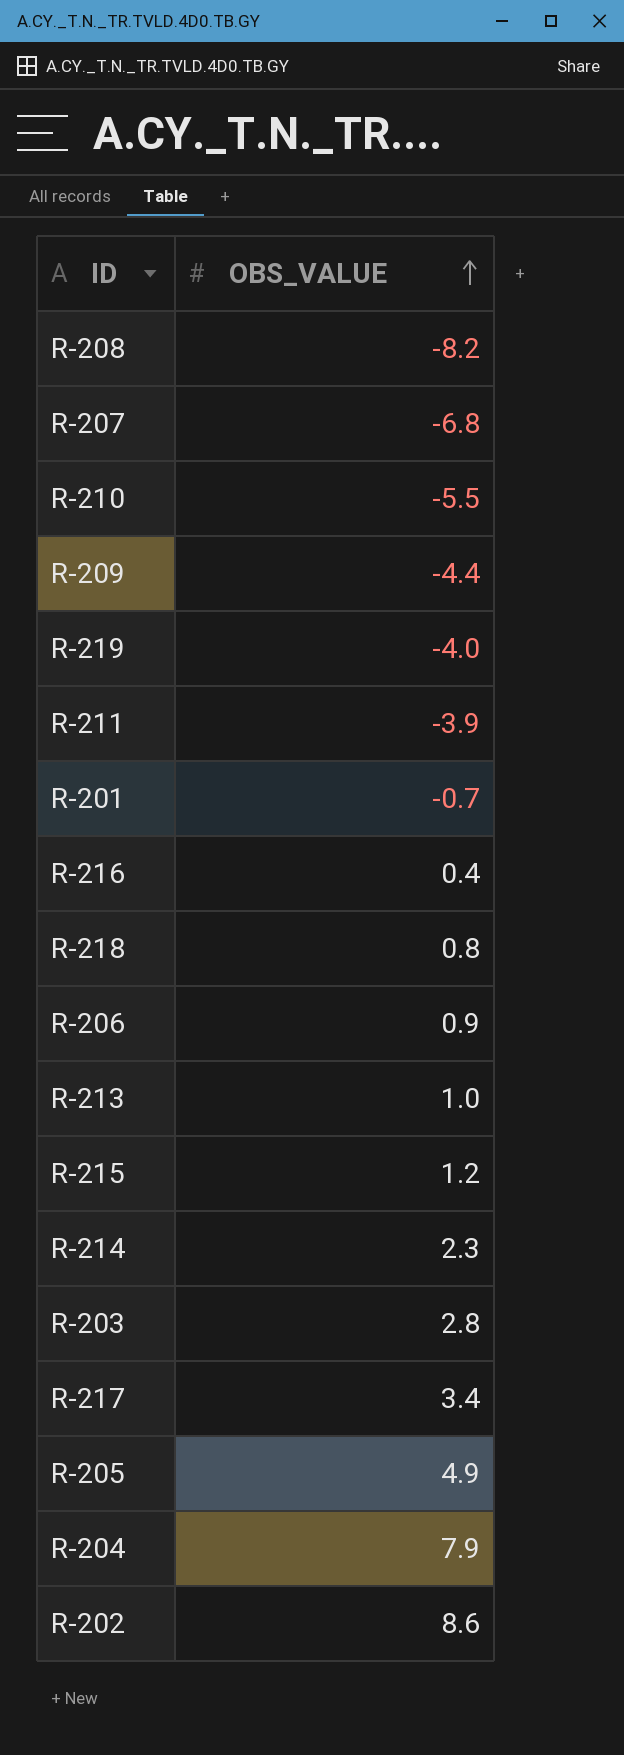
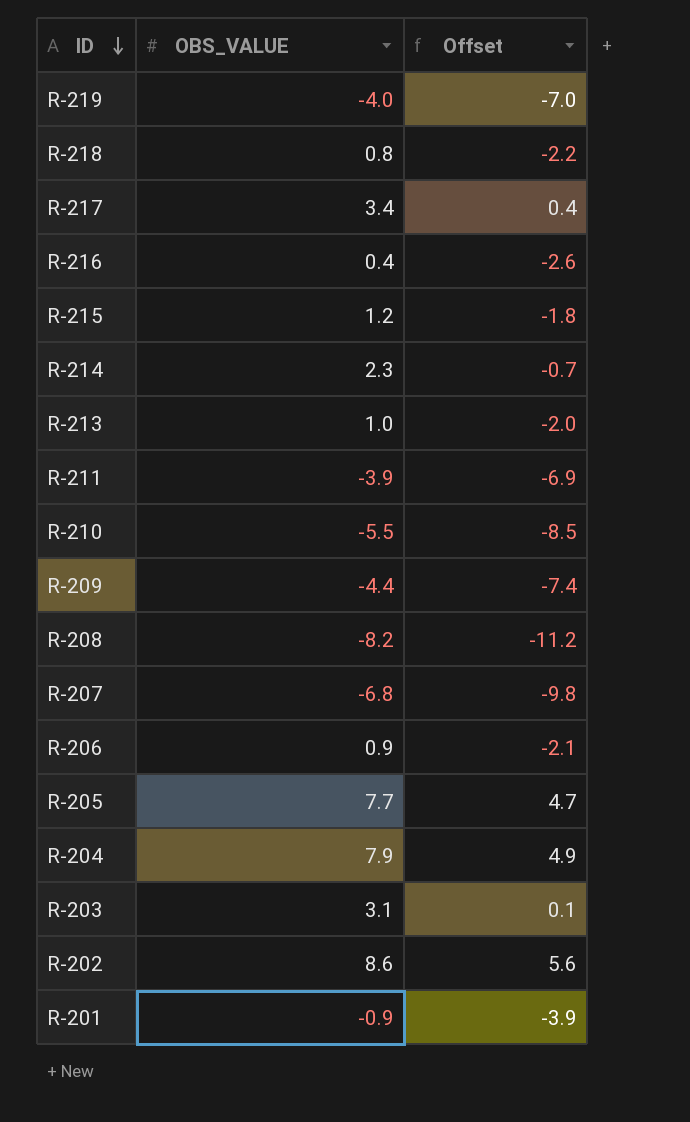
row order: OBS_VALUE ascending -> ID descending
column Offset | formula: none -> [OBS_VALUE] - 3
R-205 | OBS_VALUE: 4.9 -> 7.7
R-203 | OBS_VALUE: 2.8 -> 3.1
R-201 | OBS_VALUE: -0.7 -> -0.9

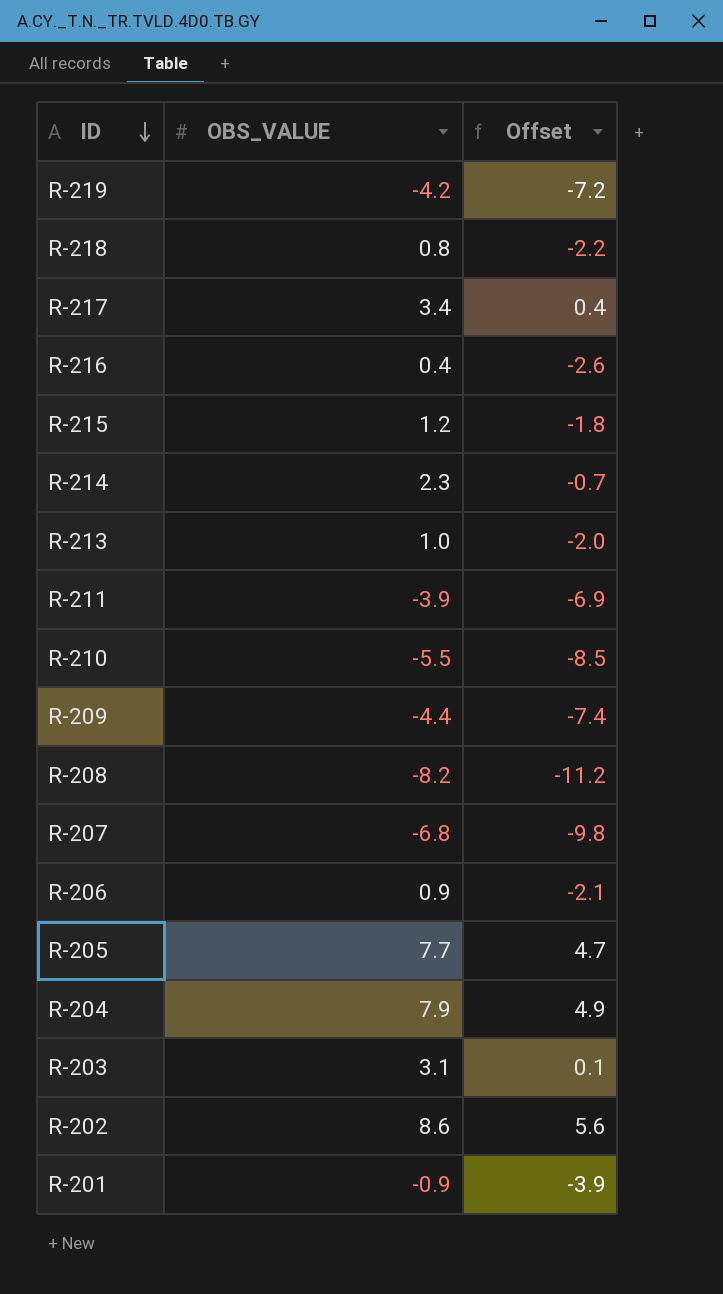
R-219 | OBS_VALUE: -4.0 -> -4.2
R-219 | Offset: -7.0 -> -7.2

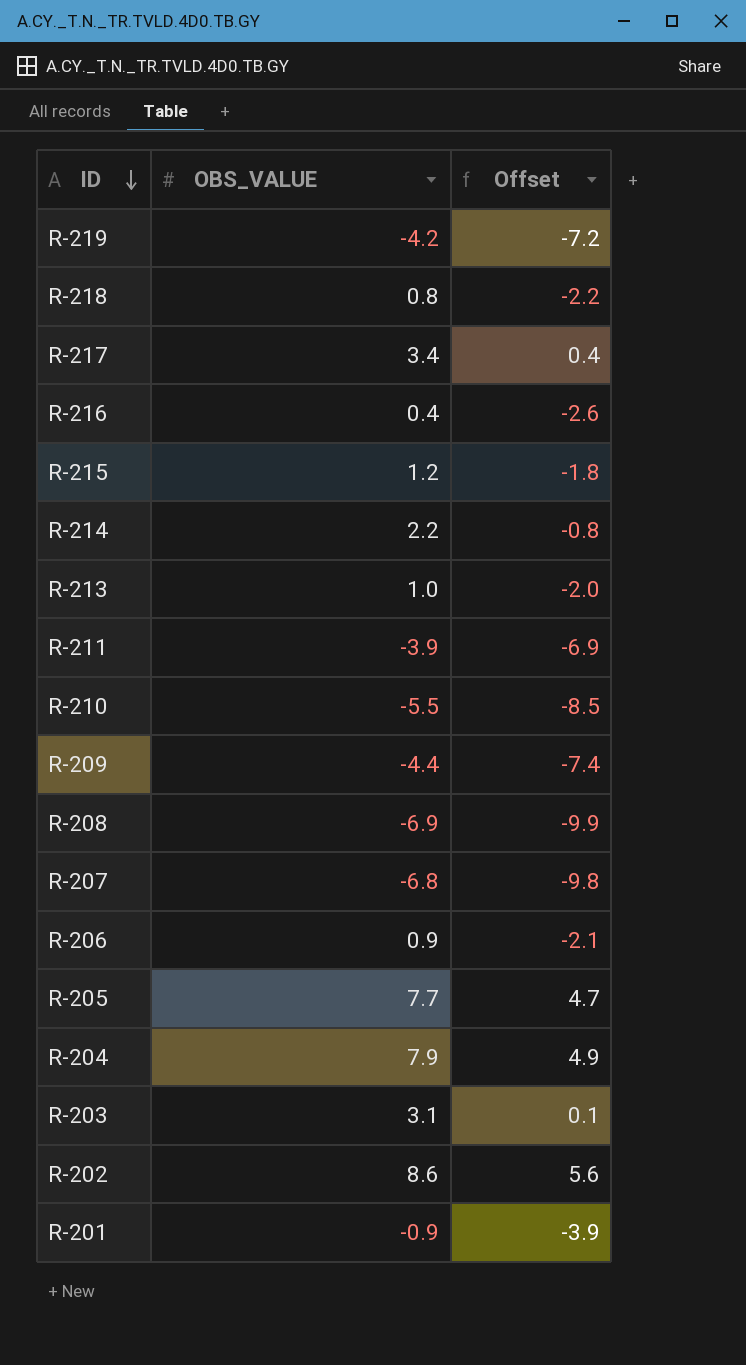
R-214 | OBS_VALUE: 2.3 -> 2.2
R-214 | Offset: -0.7 -> -0.8
R-208 | OBS_VALUE: -8.2 -> -6.9
R-208 | Offset: -11.2 -> -9.9

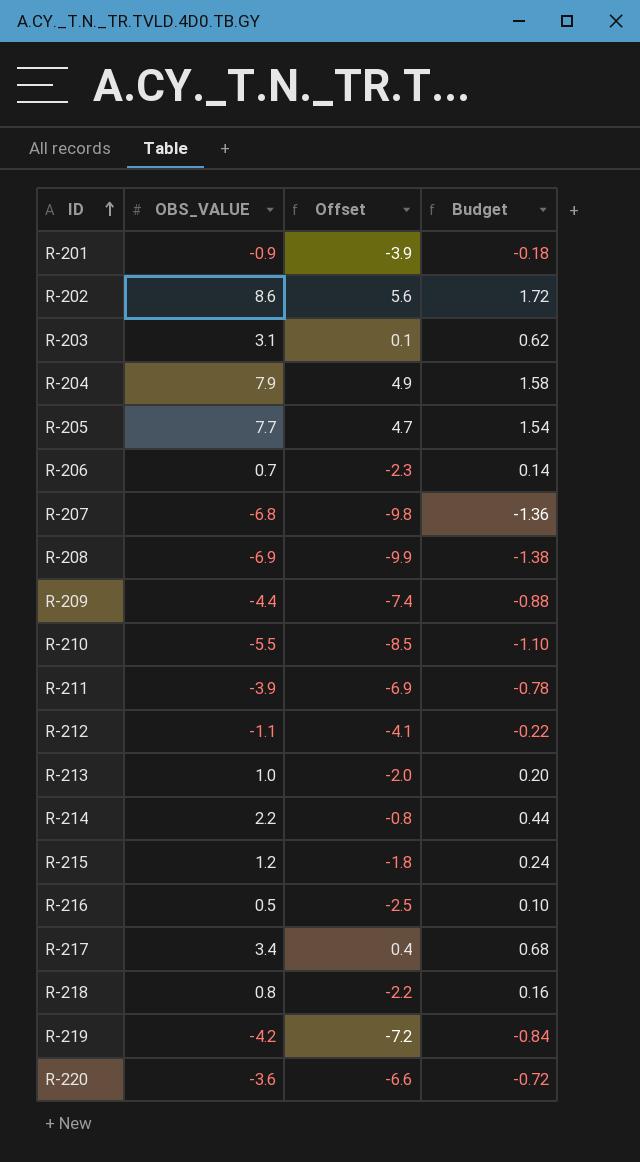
row order: ID descending -> ID ascending
column Budget | formula: none -> [OBS_VALUE] * 0.2
R-206 | OBS_VALUE: 0.9 -> 0.7
R-206 | Offset: -2.1 -> -2.3
row R-212: none -> -1.1 | -4.1 | -0.22
R-216 | OBS_VALUE: 0.4 -> 0.5
R-216 | Offset: -2.6 -> -2.5
row R-220: none -> -3.6 | -6.6 | -0.72

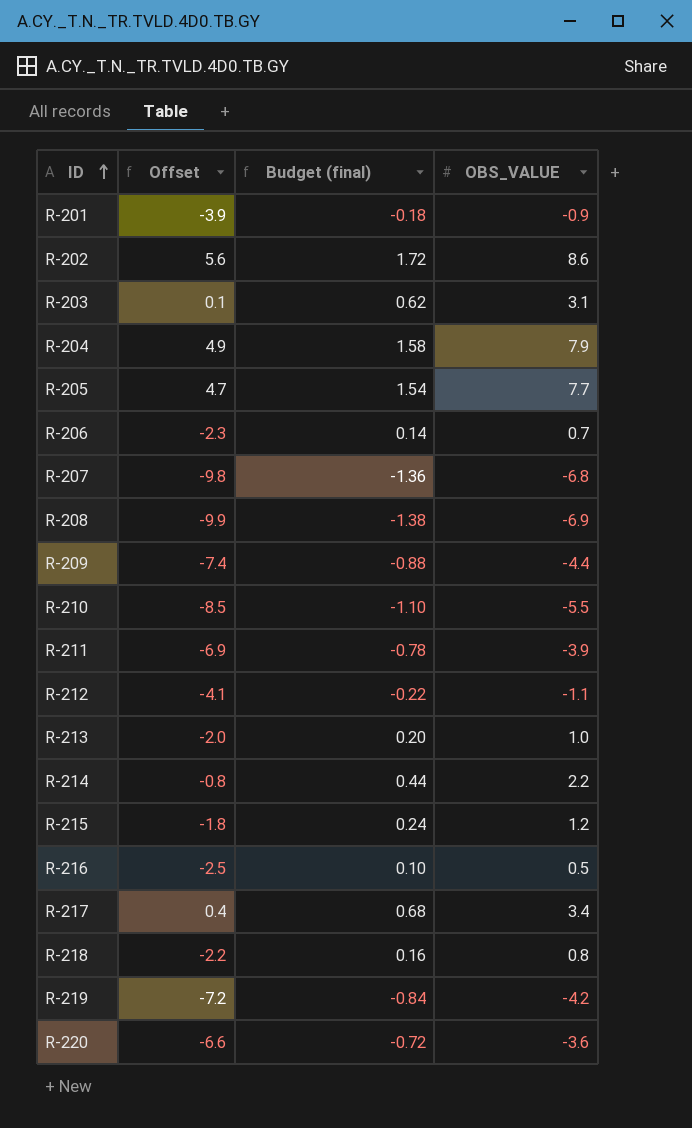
column name: Budget -> Budget (final)
column OBS_VALUE | position: 2 -> 4

